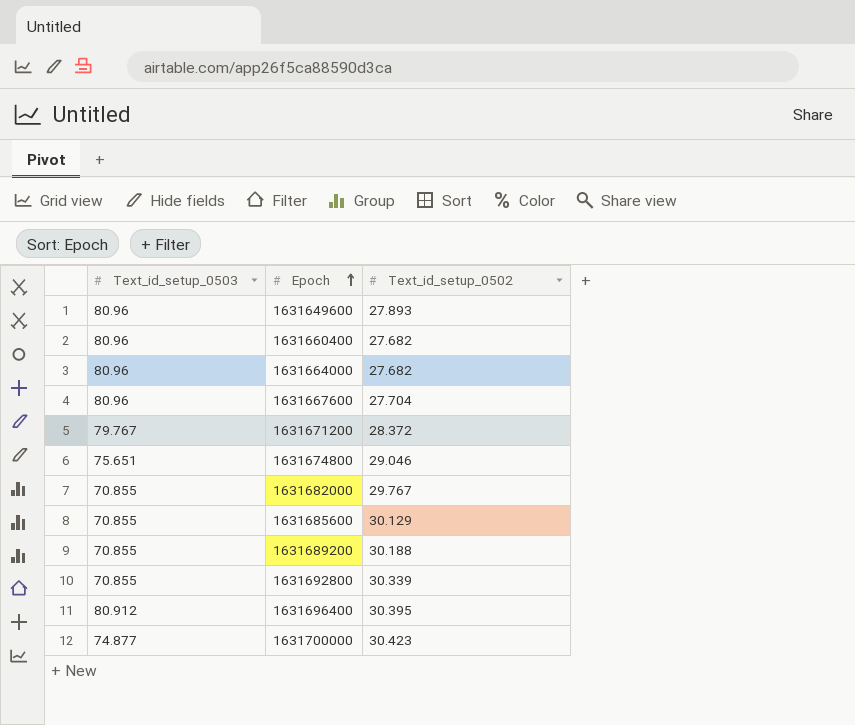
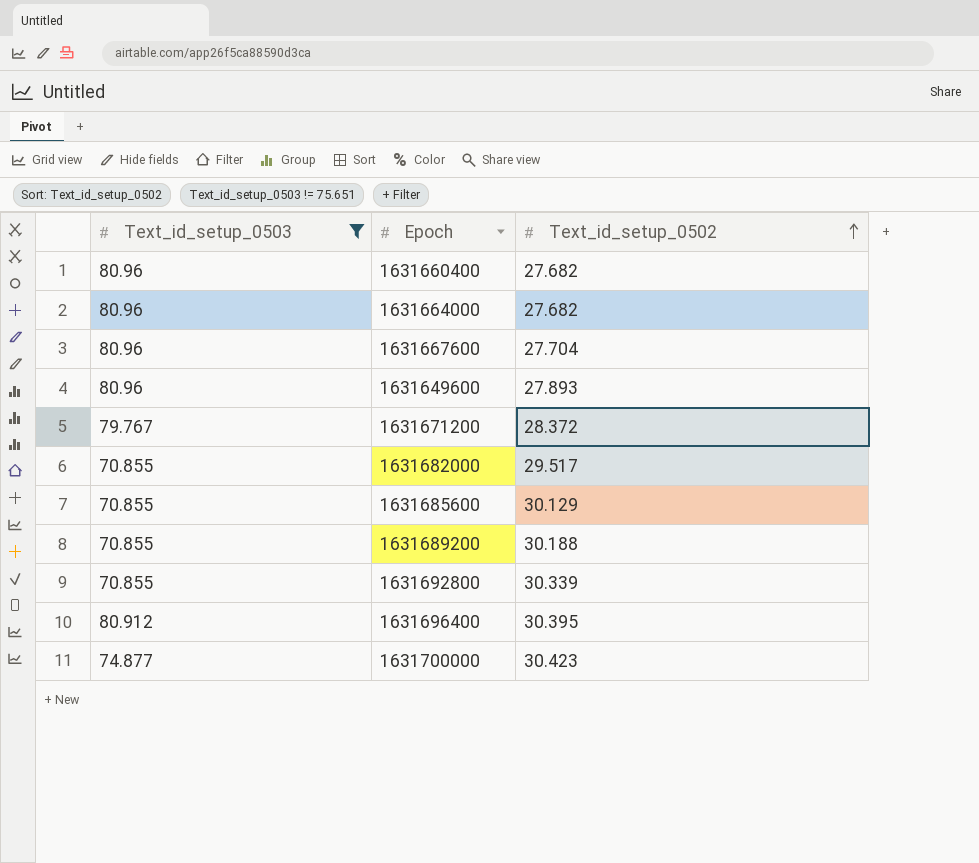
filter: none -> Text_id_setup_0503 != 75.651
row order: Epoch ascending -> Text_id_setup_0502 ascending
1631682000 | Text_id_setup_0502: 29.767 -> 29.517

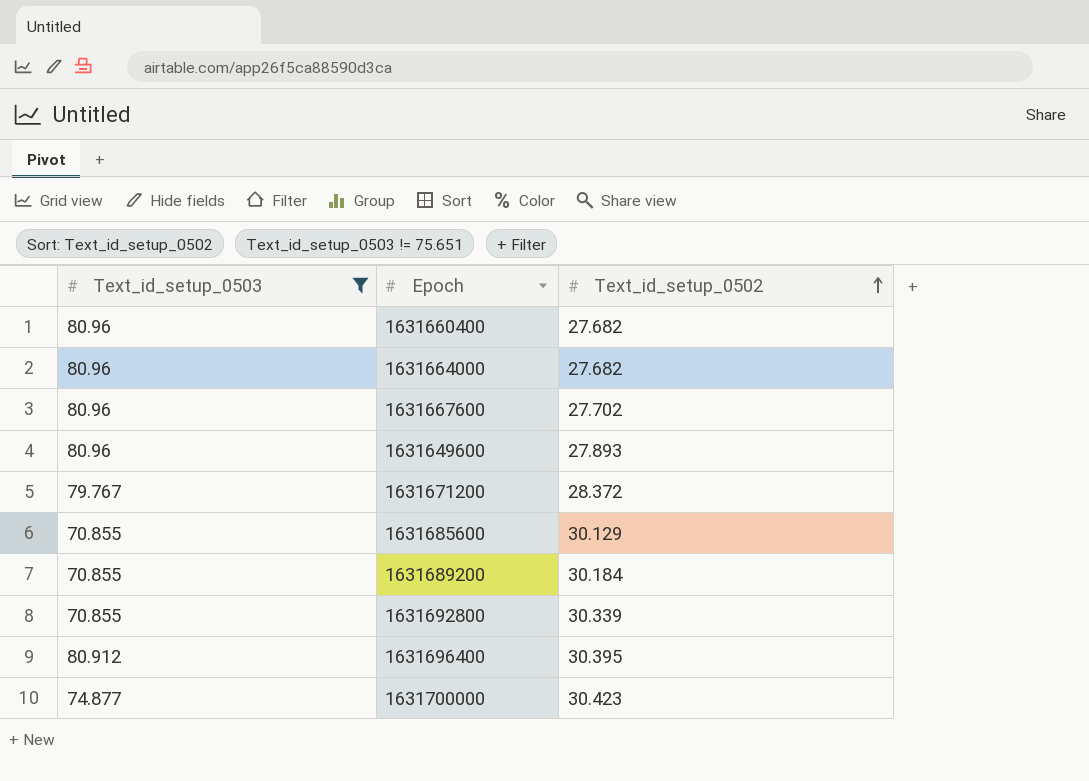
row 1631682000: 70.855 | 29.517 -> none
1631667600 | Text_id_setup_0502: 27.704 -> 27.702
1631689200 | Text_id_setup_0502: 30.188 -> 30.184

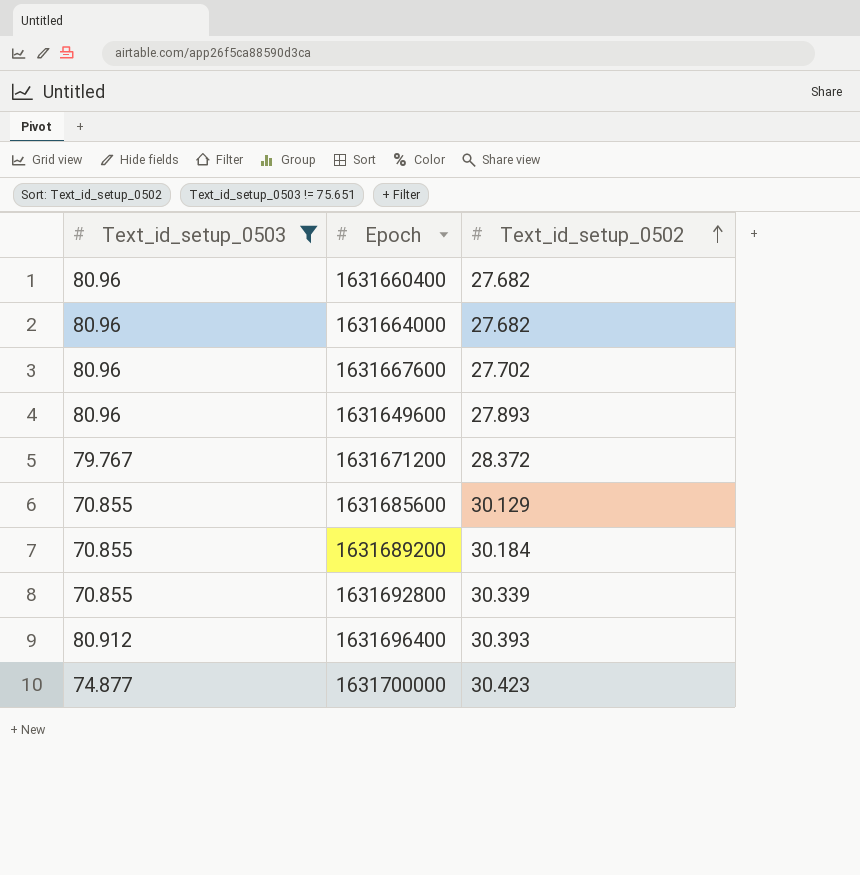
1631696400 | Text_id_setup_0502: 30.395 -> 30.393

